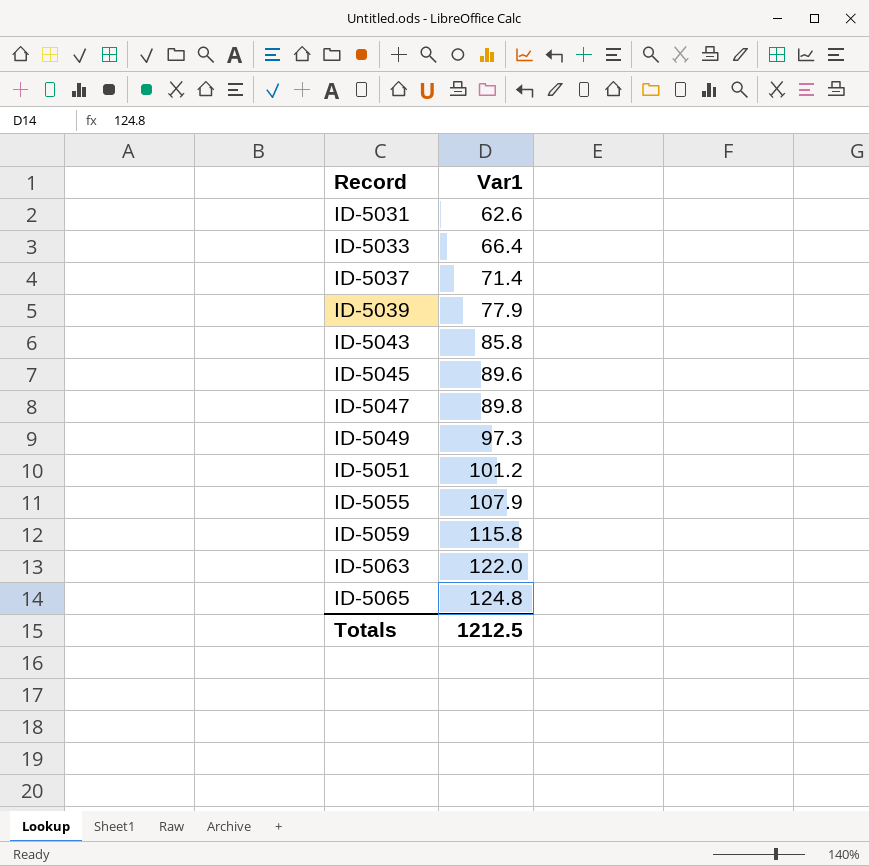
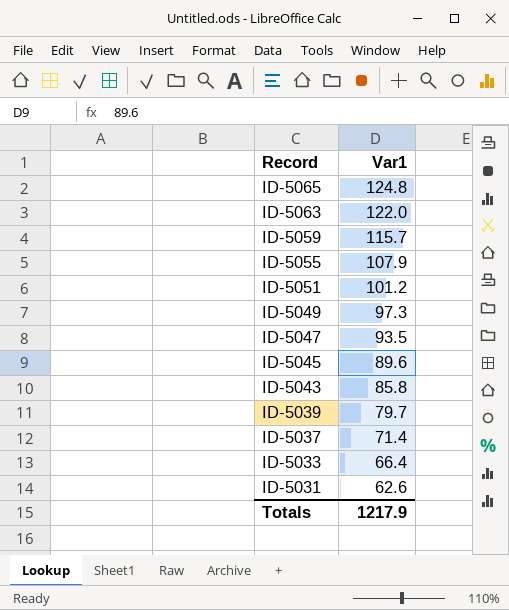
row order: Record ascending -> Record descending
ID-5059 | Var1: 115.8 -> 115.7
ID-5047 | Var1: 89.8 -> 93.5
ID-5039 | Var1: 77.9 -> 79.7
Totals | Var1: 1212.5 -> 1217.9

